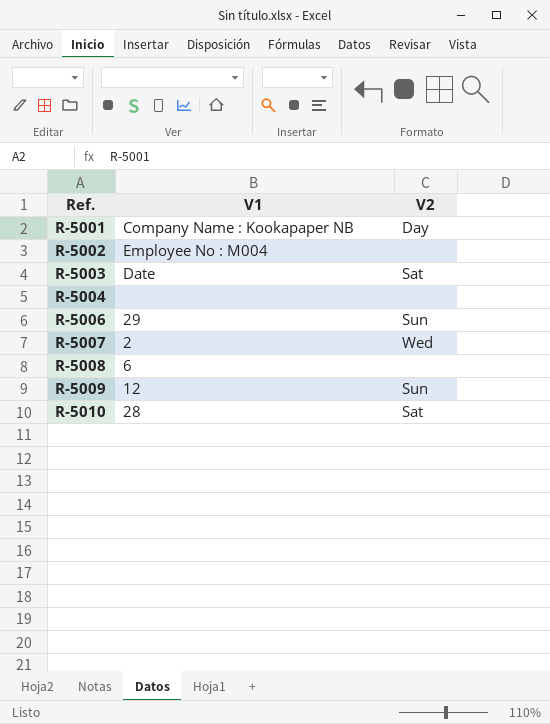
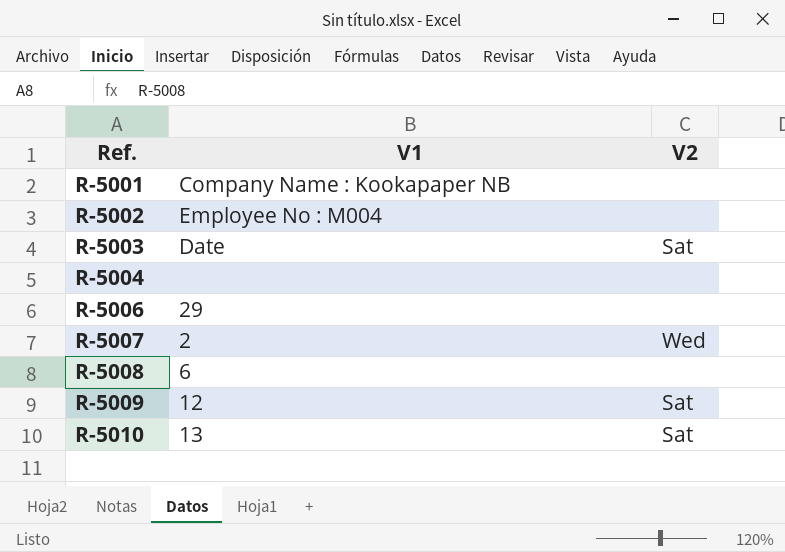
R-5001 | V2: Day -> none
R-5006 | V2: Sun -> none
R-5009 | V2: Sun -> Sat
R-5010 | V1: 28 -> 13

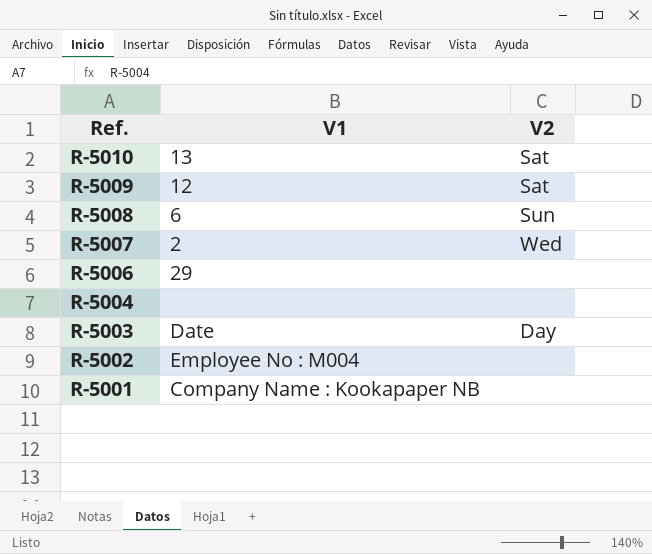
row order: Ref. ascending -> Ref. descending
R-5008 | V2: none -> Sun
R-5003 | V2: Sat -> Day

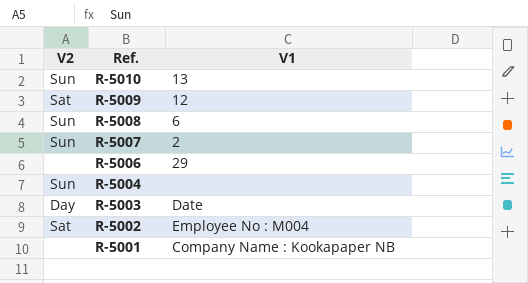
column V2 | position: 3 -> 1
R-5010 | V2: Sat -> Sun
R-5007 | V2: Wed -> Sun
R-5004 | V2: none -> Sun
R-5002 | V2: none -> Sat

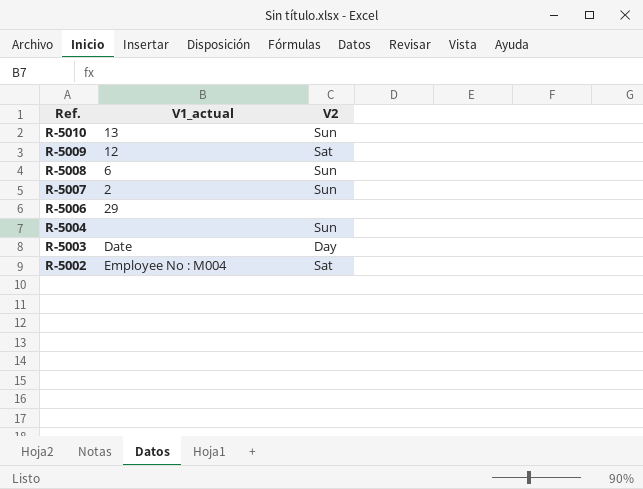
column name: V1 -> V1_actual
column V2 | position: 1 -> 3
row R-5001: none | Company Name : Kookapaper NB -> none

